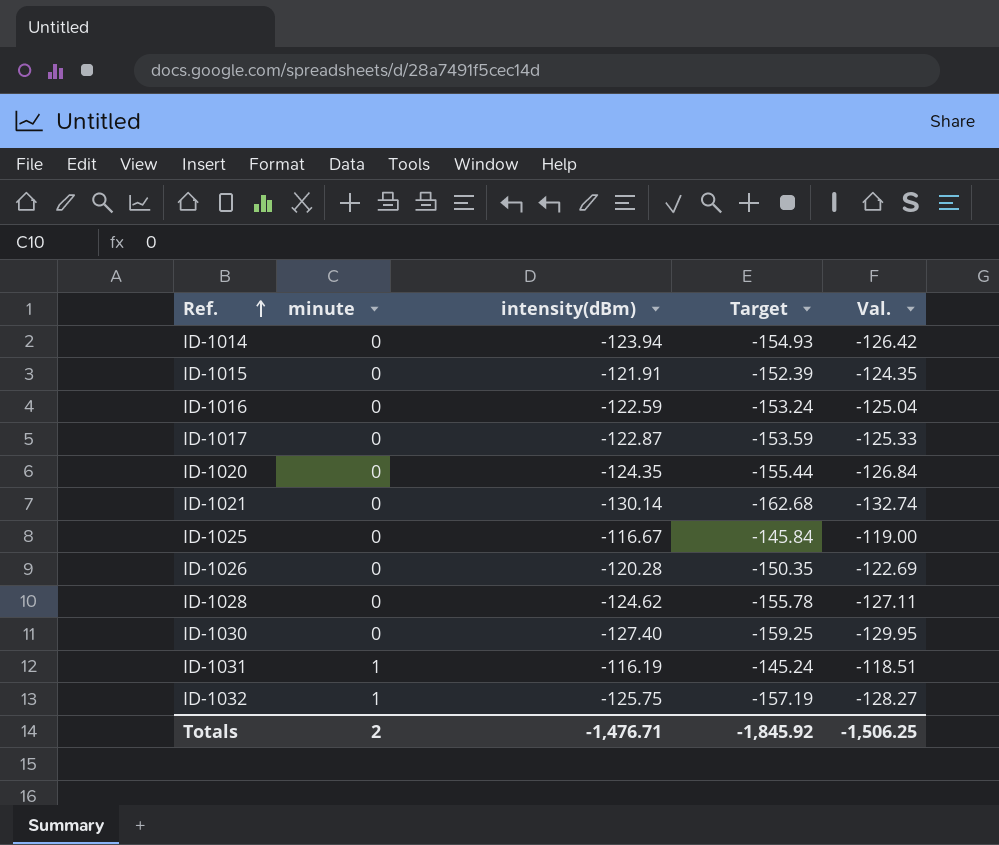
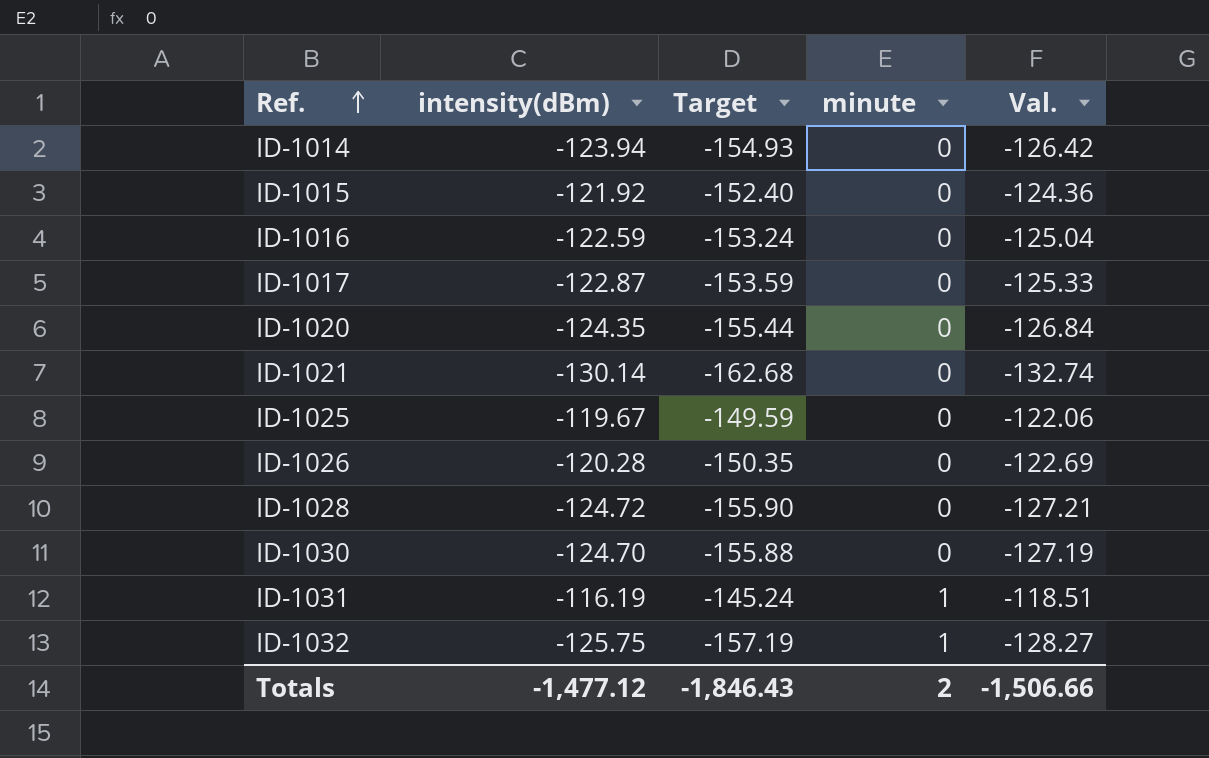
column minute | position: 2 -> 4
ID-1015 | intensity(dBm): -121.91 -> -121.92
ID-1015 | Target: -152.39 -> -152.40
ID-1015 | Val.: -124.35 -> -124.36
ID-1025 | intensity(dBm): -116.67 -> -119.67
ID-1025 | Target: -145.84 -> -149.59
ID-1025 | Val.: -119.00 -> -122.06
ID-1028 | intensity(dBm): -124.62 -> -124.72
ID-1028 | Target: -155.78 -> -155.90
ID-1028 | Val.: -127.11 -> -127.21
ID-1030 | intensity(dBm): -127.40 -> -124.70
ID-1030 | Target: -159.25 -> -155.88
ID-1030 | Val.: -129.95 -> -127.19
Totals | intensity(dBm): -1,476.71 -> -1,477.12
Totals | Target: -1,845.92 -> -1,846.43
Totals | Val.: -1,506.25 -> -1,506.66

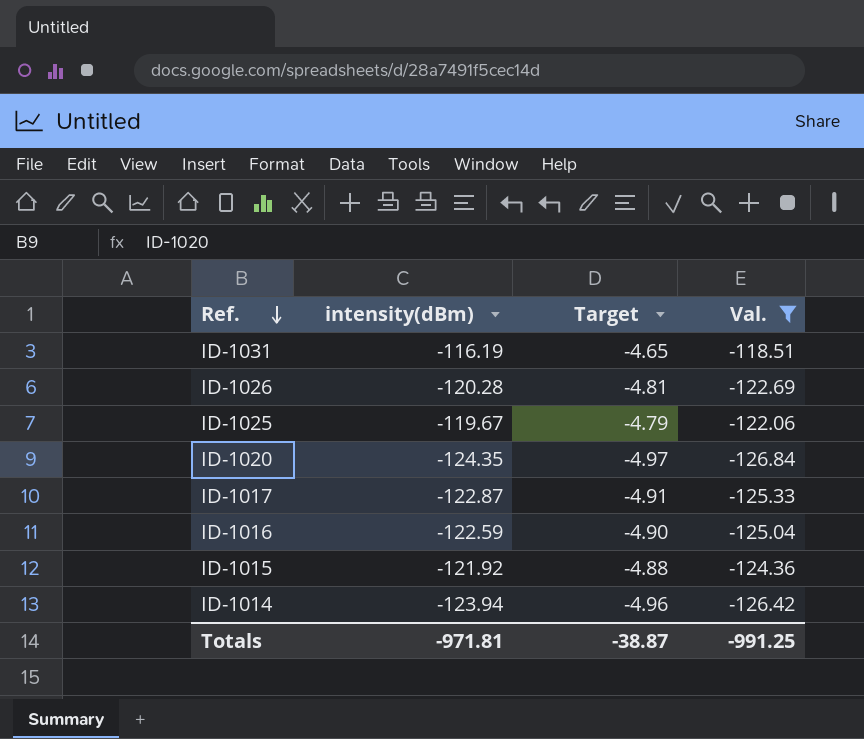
filter: none -> Val. >= -126.84
row order: Ref. ascending -> Ref. descending
column minute | position: 4 -> none
column Target | formula: [intensity(dBm)] * 1.25 -> [intensity(dBm)] * 0.04
Totals | intensity(dBm): -1,477.12 -> -971.81
Totals | Target: -1,846.43 -> -38.87
Totals | Val.: -1,506.66 -> -991.25

